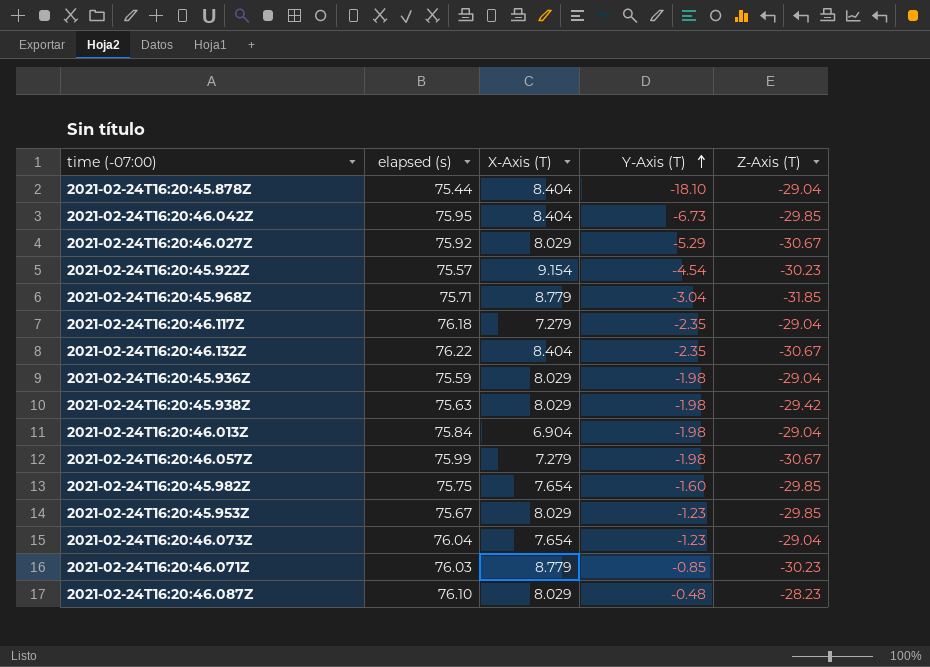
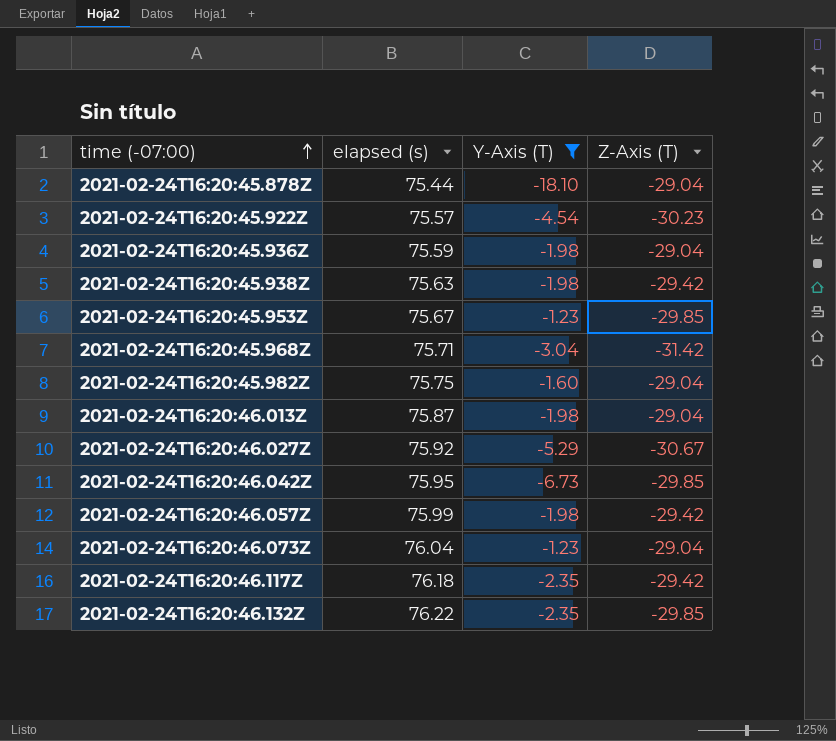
filter: none -> Y-Axis (T) <= -1.23
row order: Y-Axis (T) ascending -> time (-07:00) ascending
column X-Axis (T) | position: 3 -> none
2021-02-24T16:20:45.968Z | Z-Axis (T): -31.85 -> -31.42
2021-02-24T16:20:45.982Z | Z-Axis (T): -29.85 -> -29.04
2021-02-24T16:20:46.013Z | elapsed (s): 75.84 -> 75.87
2021-02-24T16:20:46.057Z | Z-Axis (T): -30.67 -> -29.42
2021-02-24T16:20:46.117Z | Z-Axis (T): -29.04 -> -29.42
2021-02-24T16:20:46.132Z | Z-Axis (T): -30.67 -> -29.85

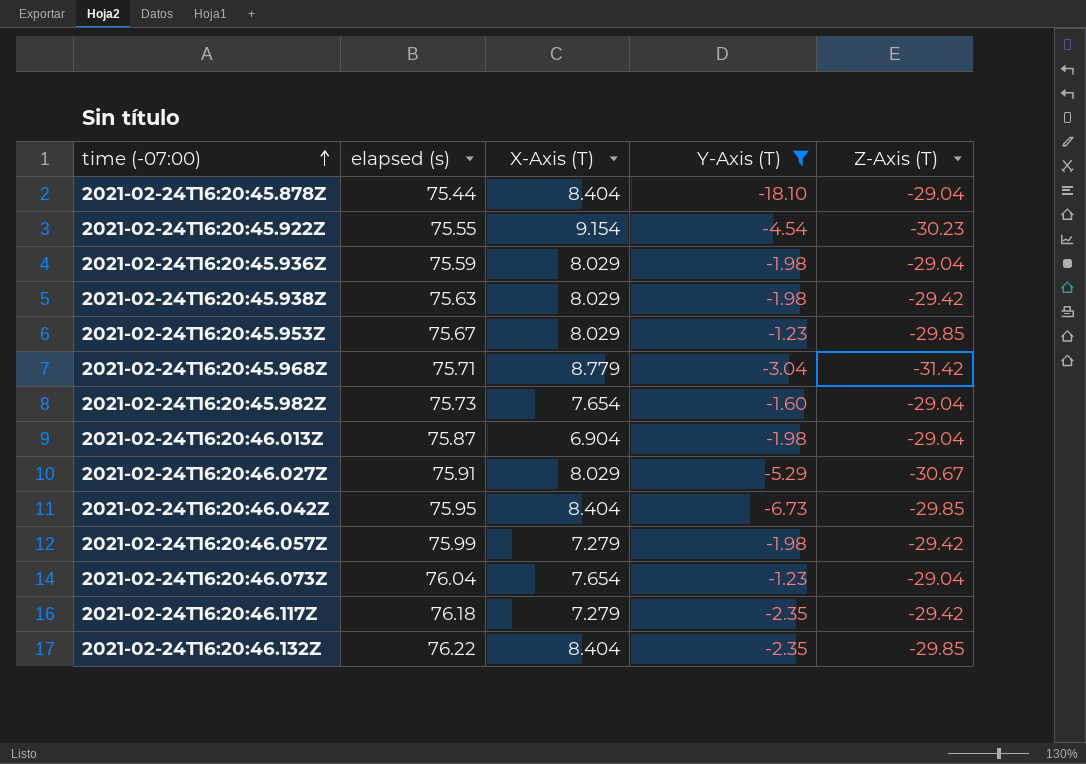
column X-Axis (T) | position: none -> 3
2021-02-24T16:20:45.922Z | elapsed (s): 75.57 -> 75.55
2021-02-24T16:20:45.982Z | elapsed (s): 75.75 -> 75.73
2021-02-24T16:20:46.027Z | elapsed (s): 75.92 -> 75.91

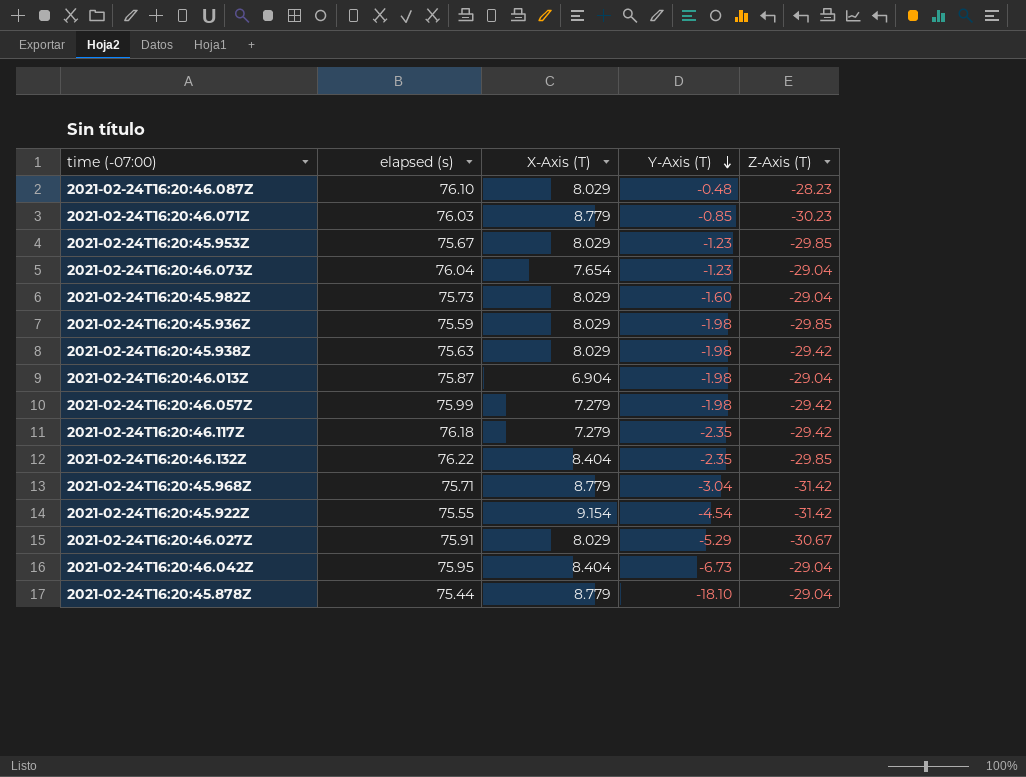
filter: Y-Axis (T) <= -1.23 -> none
row order: time (-07:00) ascending -> Y-Axis (T) descending
2021-02-24T16:20:45.982Z | X-Axis (T): 7.654 -> 8.029
2021-02-24T16:20:45.936Z | Z-Axis (T): -29.04 -> -29.85
2021-02-24T16:20:45.922Z | Z-Axis (T): -30.23 -> -31.42
2021-02-24T16:20:46.042Z | Z-Axis (T): -29.85 -> -29.04
2021-02-24T16:20:45.878Z | X-Axis (T): 8.404 -> 8.779

